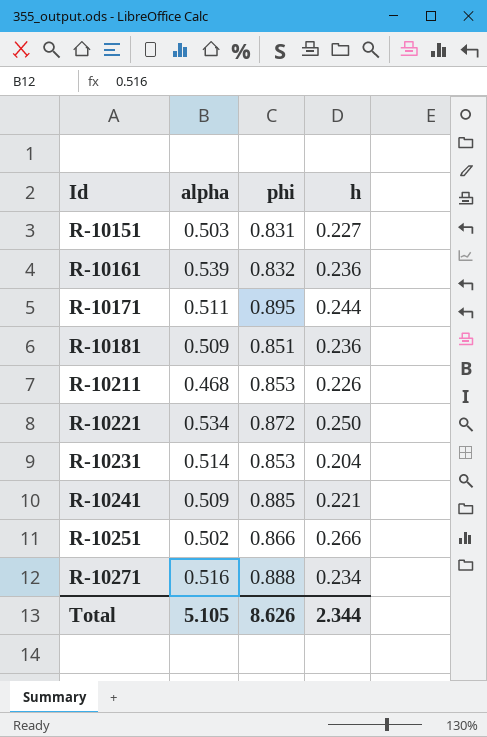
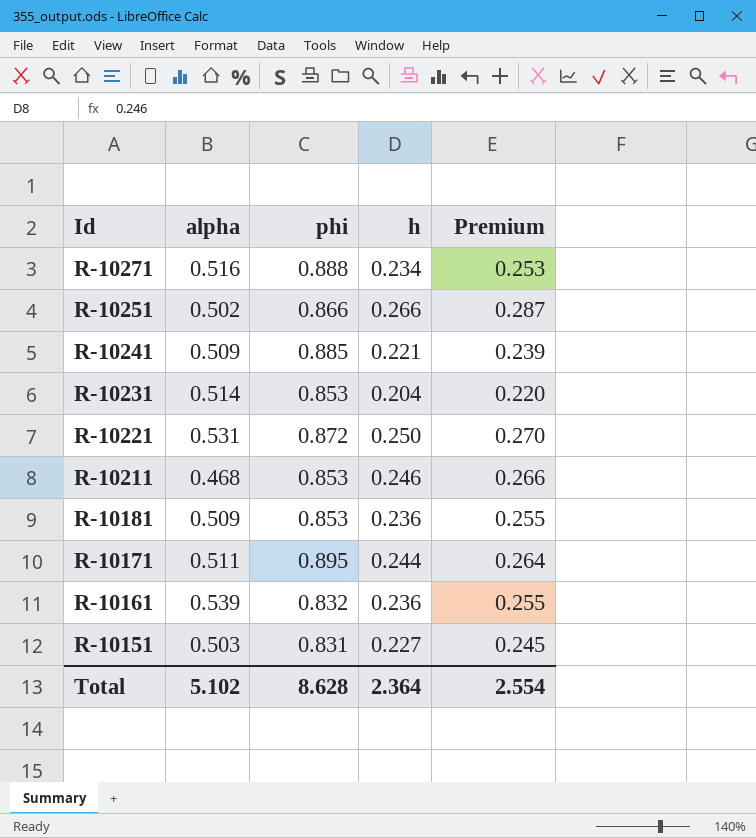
row order: Id ascending -> Id descending
column Premium | formula: none -> [h] * 1.08
R-10221 | alpha: 0.534 -> 0.531
R-10211 | h: 0.226 -> 0.246
R-10181 | phi: 0.851 -> 0.853
Total | alpha: 5.105 -> 5.102
Total | phi: 8.626 -> 8.628
Total | h: 2.344 -> 2.364

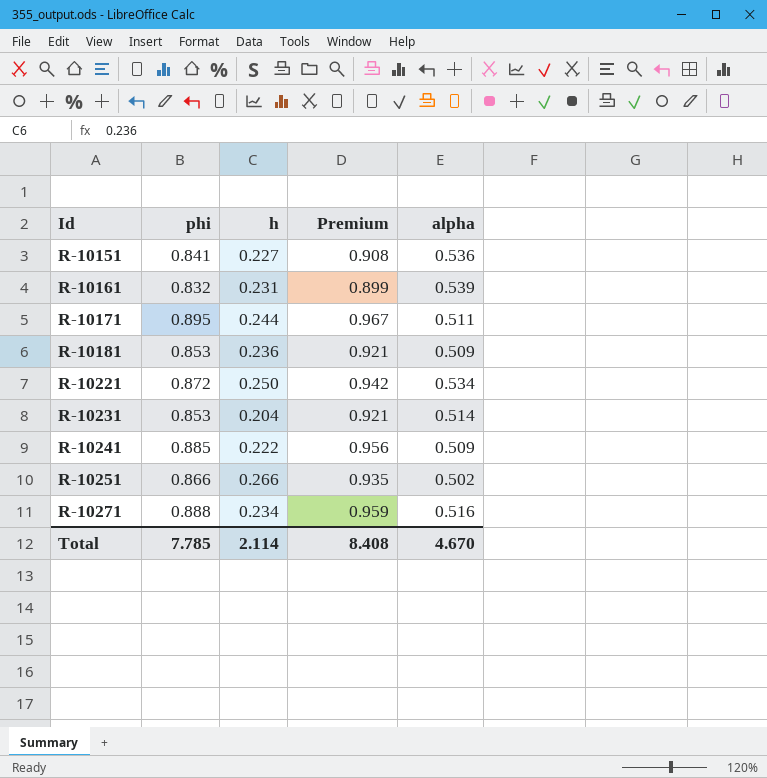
row order: Id descending -> Id ascending
column Premium | formula: [h] * 1.08 -> [phi] * 1.08
column alpha | position: 2 -> 5
row R-10211: 0.468 | 0.853 | 0.246 | 0.266 -> none
R-10151 | phi: 0.831 -> 0.841
R-10151 | alpha: 0.503 -> 0.536
R-10161 | h: 0.236 -> 0.231
R-10221 | alpha: 0.531 -> 0.534
R-10241 | h: 0.221 -> 0.222
Total | phi: 8.628 -> 7.785
Total | h: 2.364 -> 2.114
Total | Premium: 2.554 -> 8.408
Total | alpha: 5.102 -> 4.670

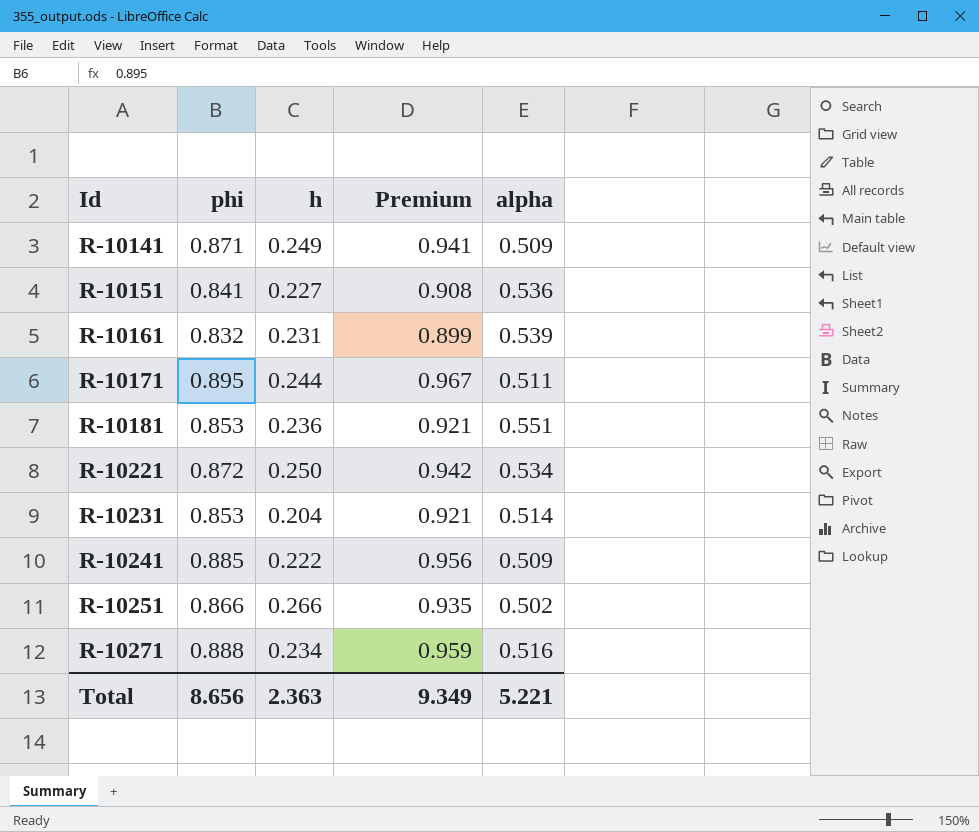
row R-10141: none -> 0.871 | 0.249 | 0.941 | 0.509
R-10181 | alpha: 0.509 -> 0.551
Total | phi: 7.785 -> 8.656
Total | h: 2.114 -> 2.363
Total | Premium: 8.408 -> 9.349
Total | alpha: 4.670 -> 5.221

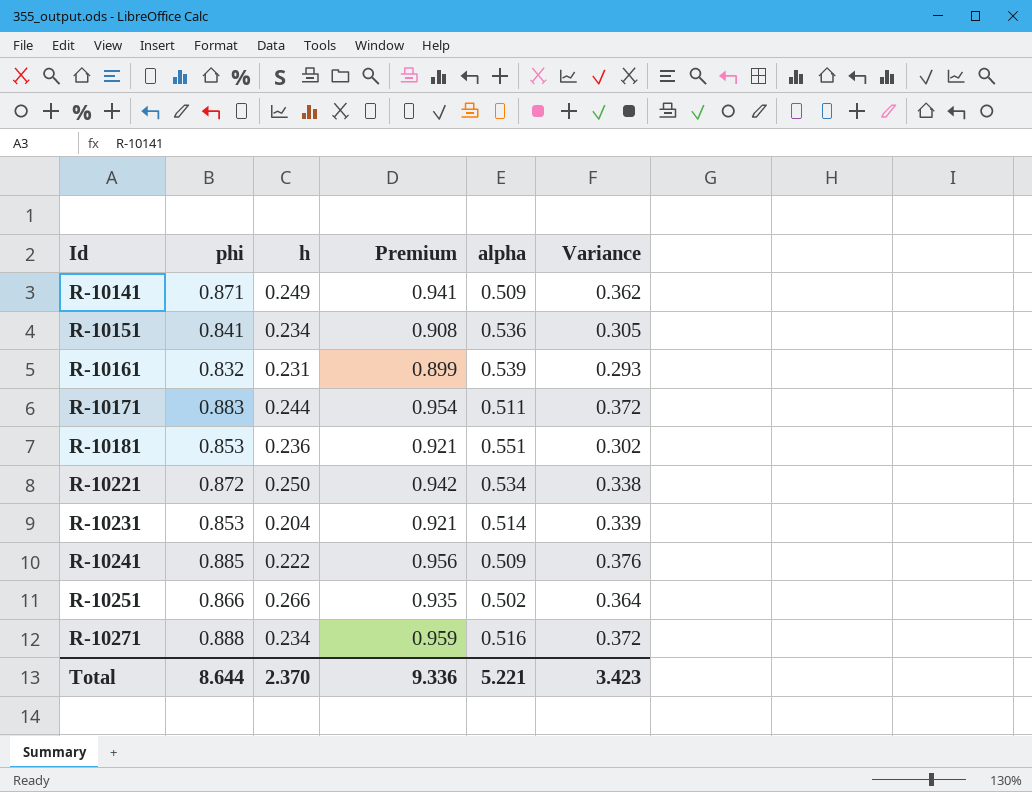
column Variance | formula: none -> [phi] - [alpha]
R-10151 | h: 0.227 -> 0.234
R-10171 | phi: 0.895 -> 0.883
R-10171 | Premium: 0.967 -> 0.954
Total | phi: 8.656 -> 8.644
Total | h: 2.363 -> 2.370
Total | Premium: 9.349 -> 9.336

